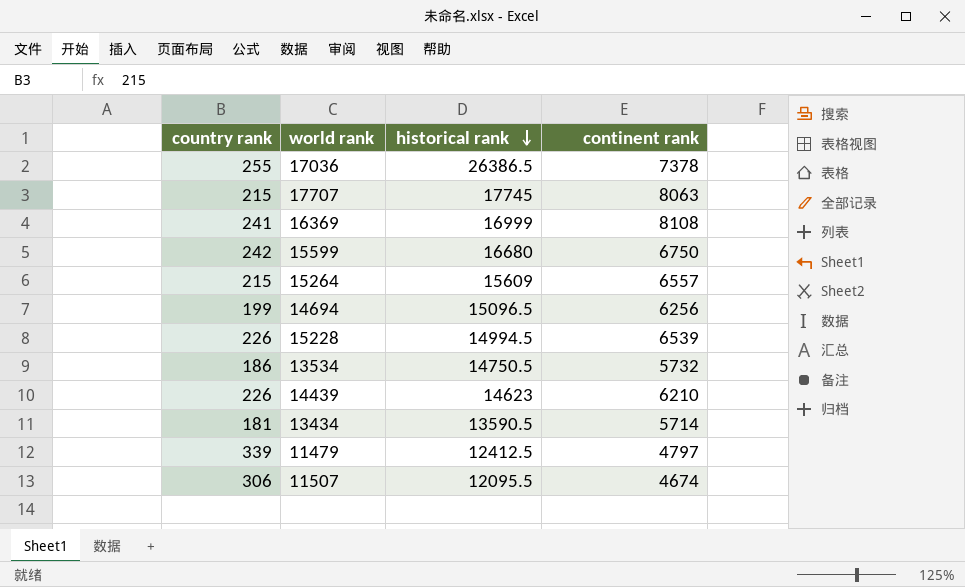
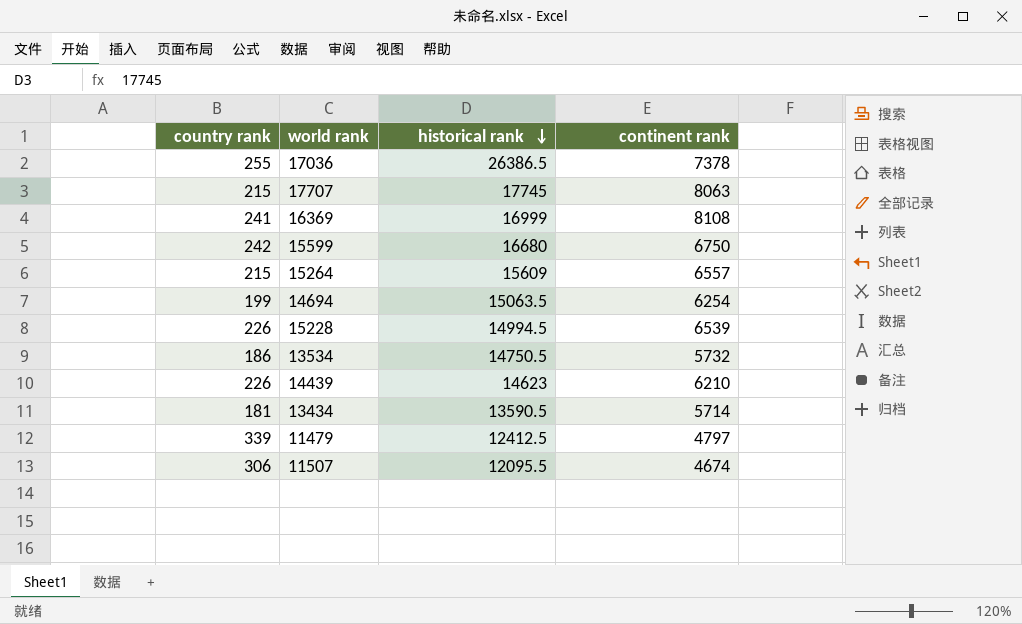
14694 | historical rank: 15096.5 -> 15063.5
14694 | continent rank: 6256 -> 6254

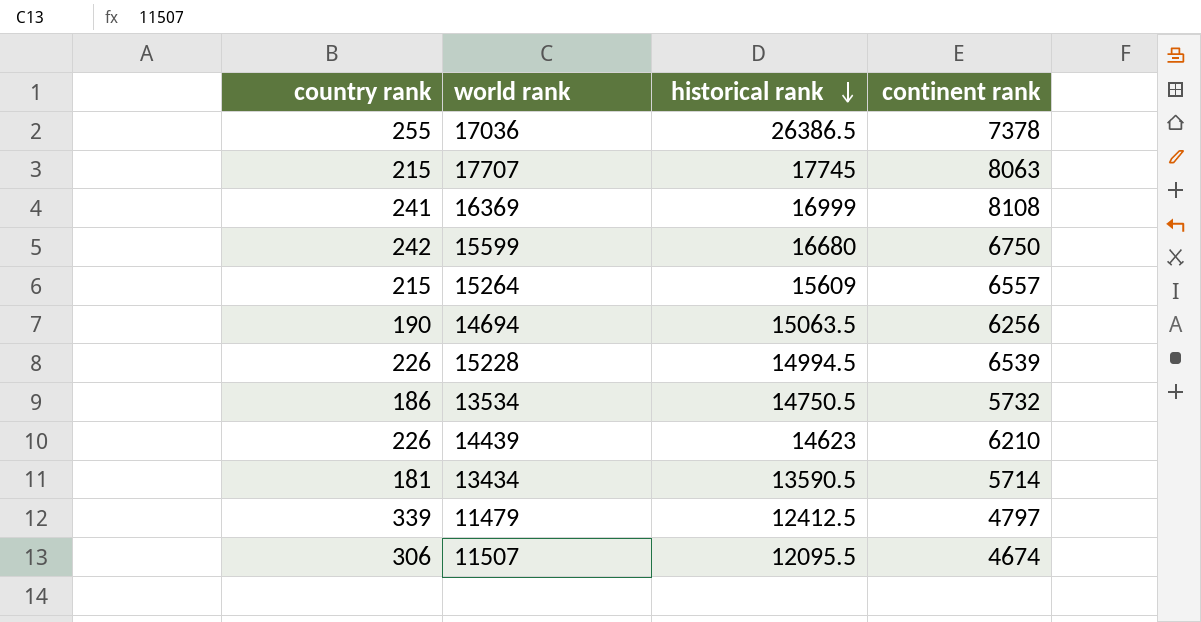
14694 | country rank: 199 -> 190
14694 | continent rank: 6254 -> 6256

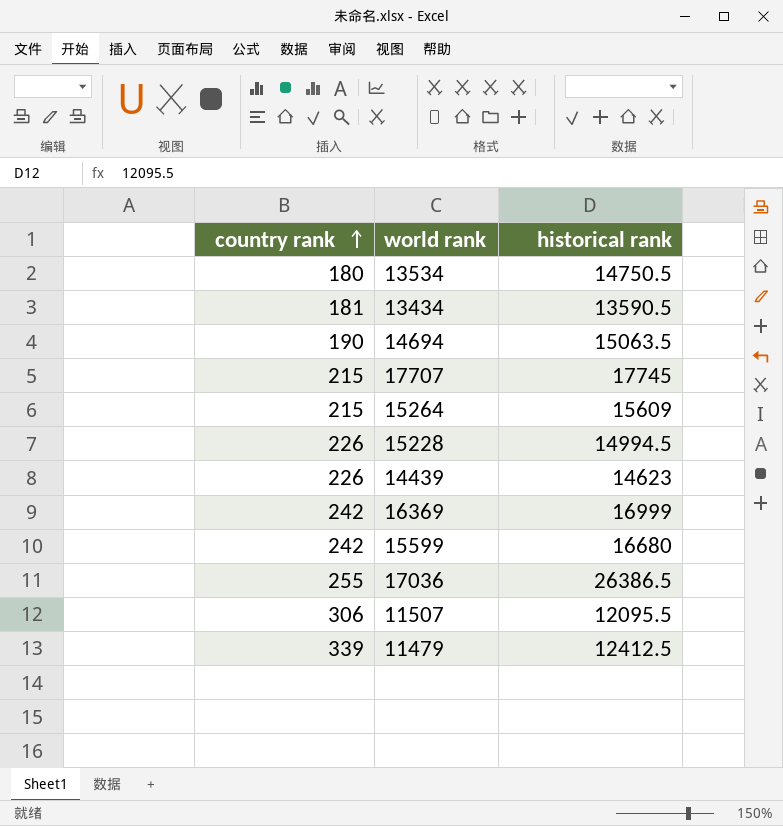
row order: historical rank descending -> country rank ascending
column continent rank | position: 4 -> none
13534 | country rank: 186 -> 180
16369 | country rank: 241 -> 242

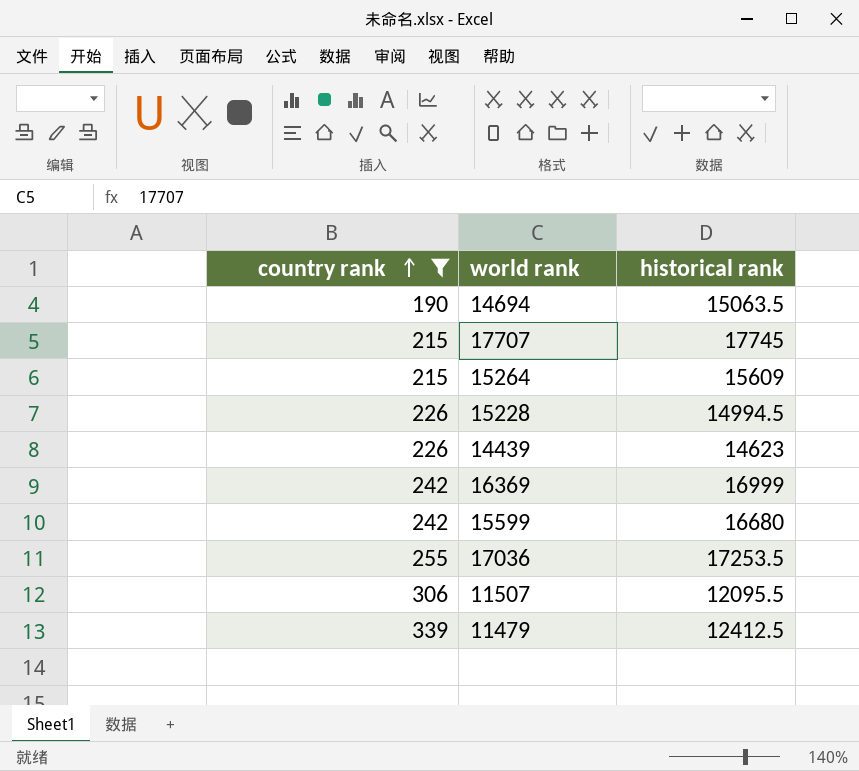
filter: none -> country rank >= 190
17036 | historical rank: 26386.5 -> 17253.5

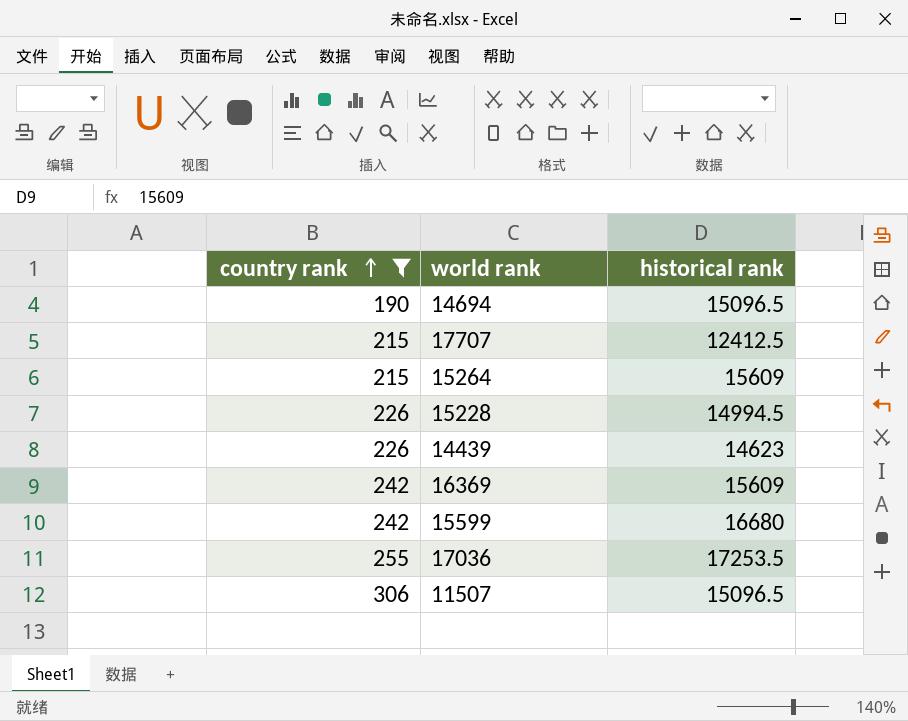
row 11479: 339 | 12412.5 -> none
14694 | historical rank: 15063.5 -> 15096.5
17707 | historical rank: 17745 -> 12412.5
16369 | historical rank: 16999 -> 15609
11507 | historical rank: 12095.5 -> 15096.5

